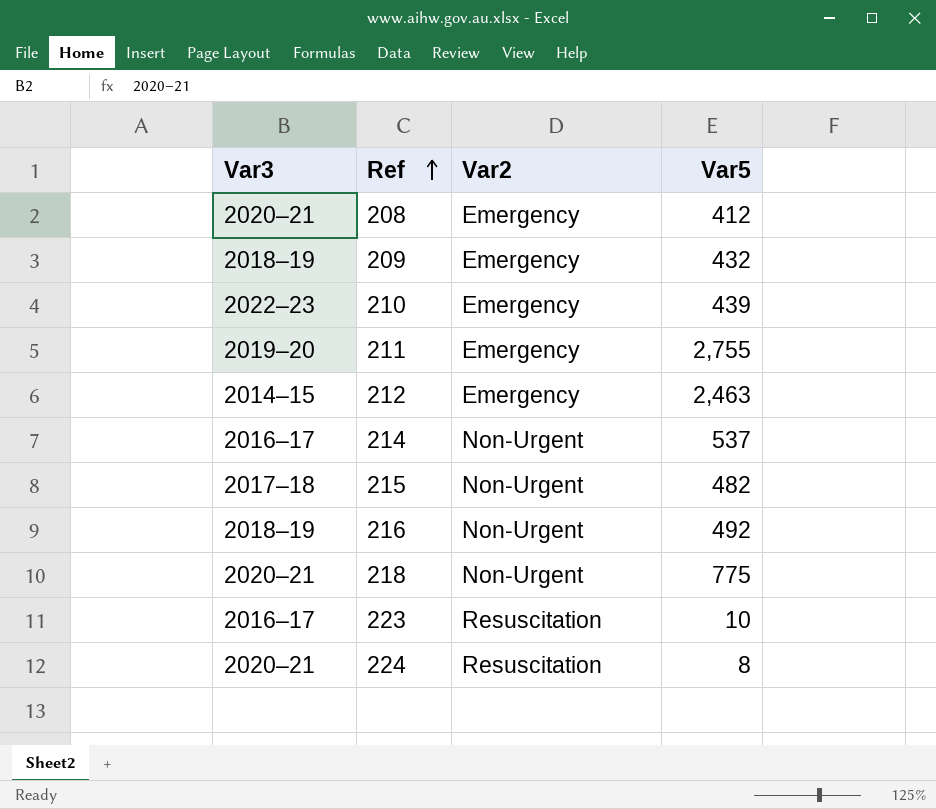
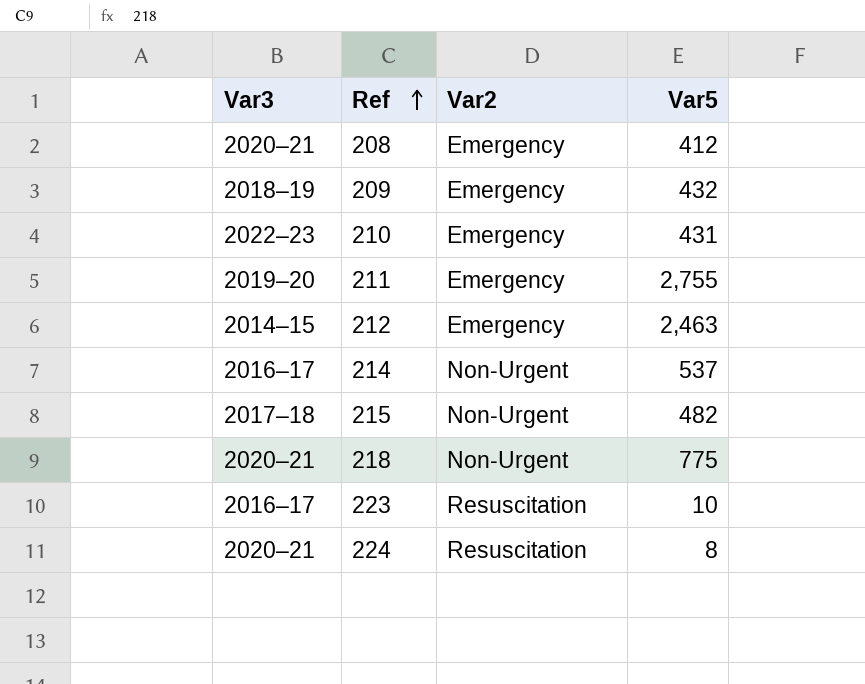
row 216: 2018–19 | Non-Urgent | 492 -> none
210 | Var5: 439 -> 431

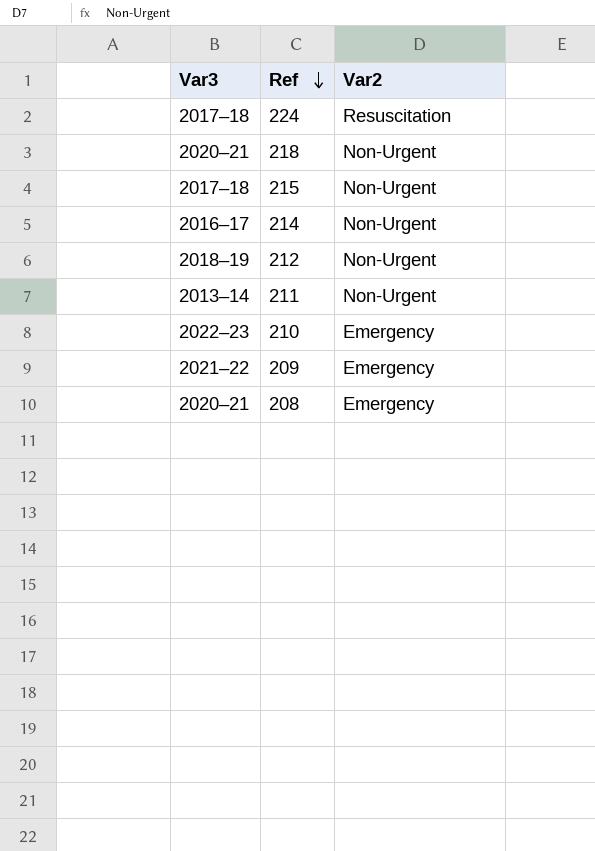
row order: Ref ascending -> Ref descending
column Var5 | position: 4 -> none
row 223: 2016–17 | Resuscitation | 10 -> none
224 | Var3: 2020–21 -> 2017–18
212 | Var3: 2014–15 -> 2018–19
212 | Var2: Emergency -> Non-Urgent
211 | Var3: 2019–20 -> 2013–14
211 | Var2: Emergency -> Non-Urgent
209 | Var3: 2018–19 -> 2021–22

